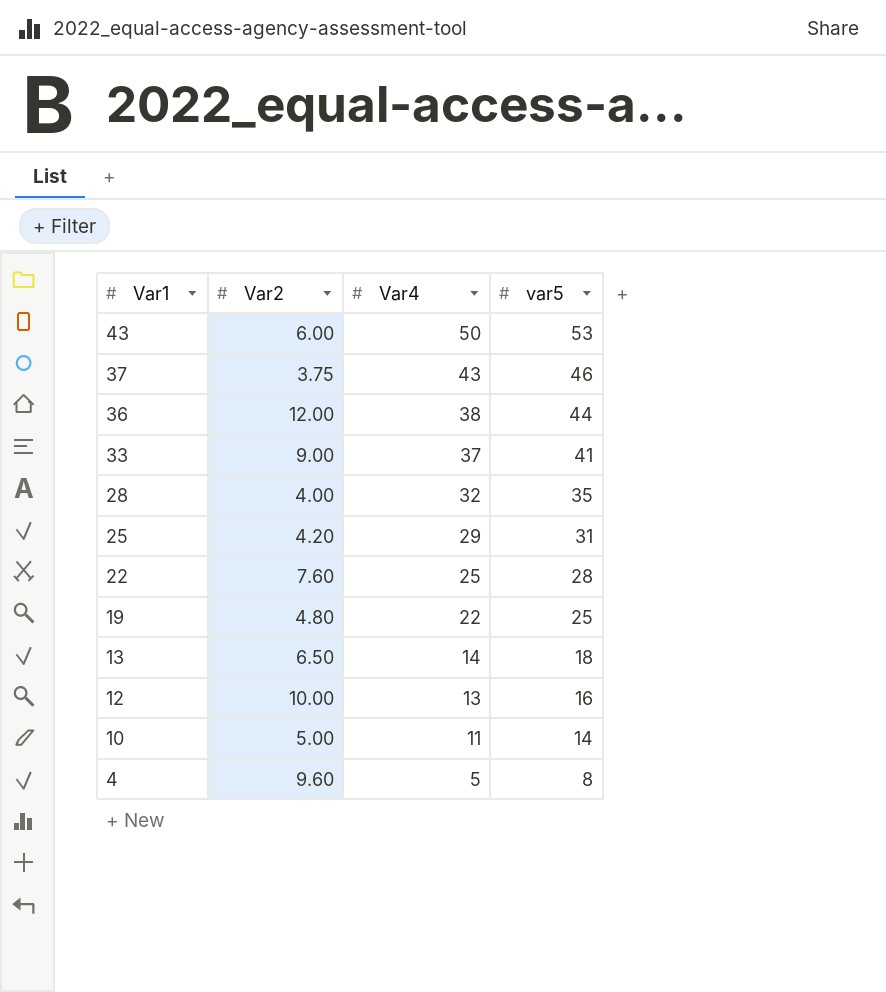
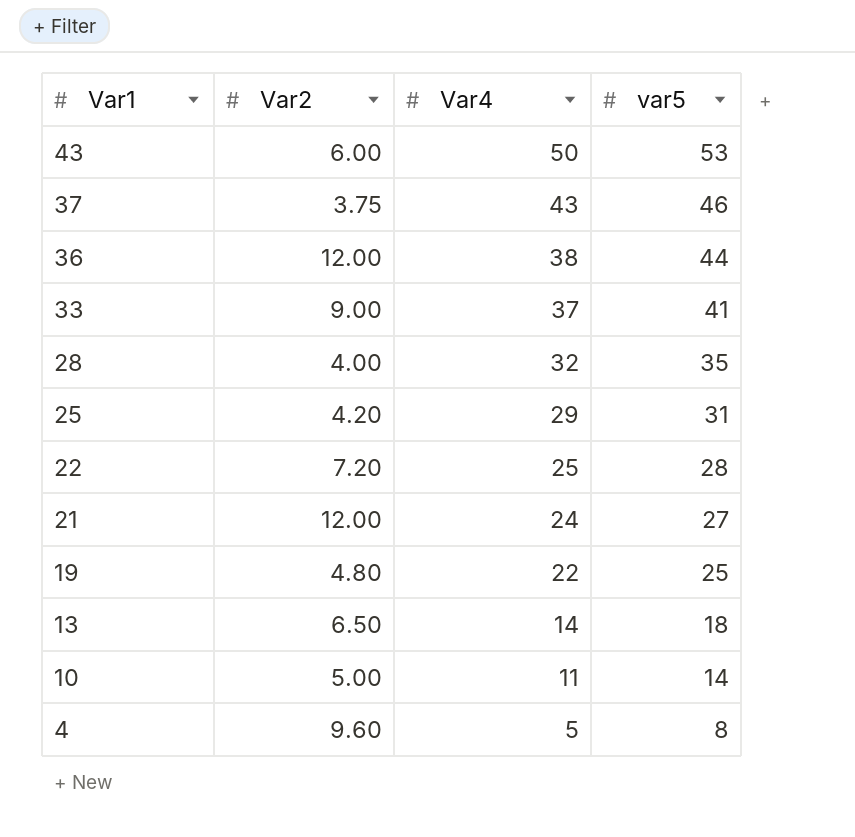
row 12: 10.00 | 13 | 16 -> none
22 | Var2: 7.60 -> 7.20
row 21: none -> 12.00 | 24 | 27

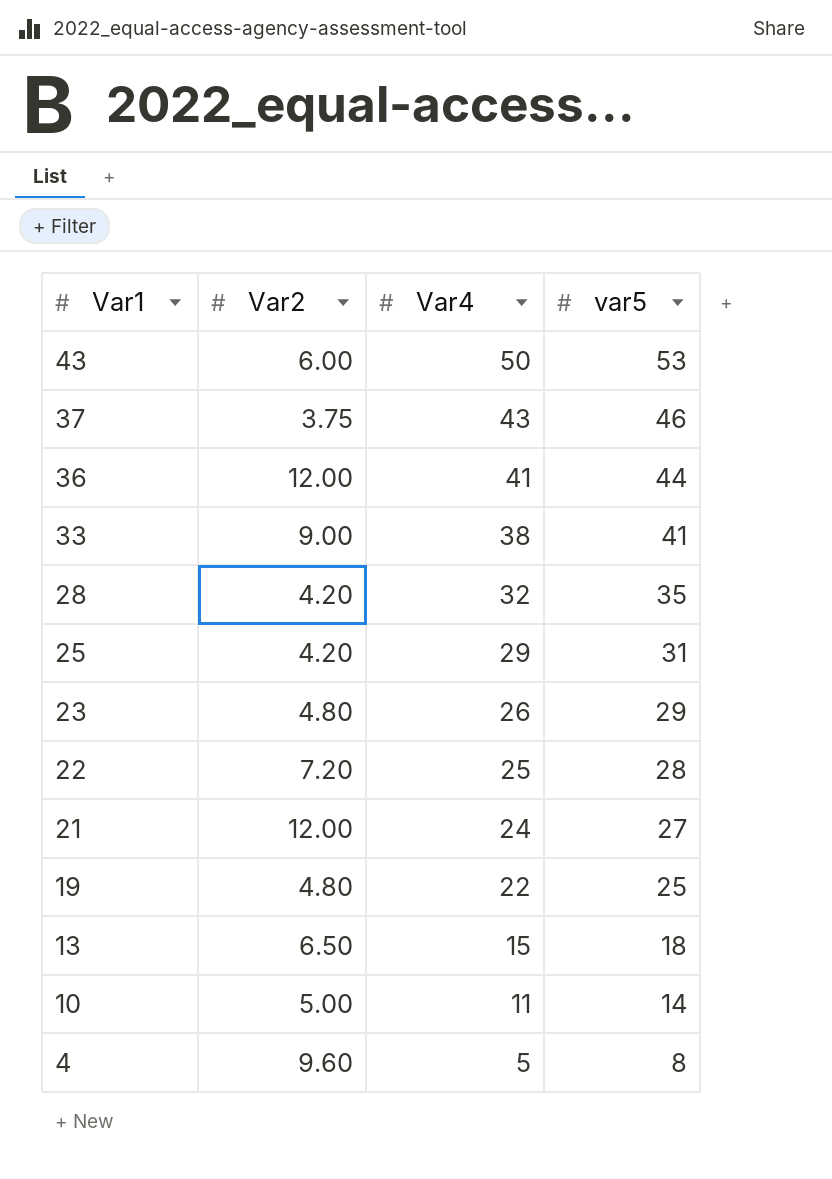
36 | Var4: 38 -> 41
33 | Var4: 37 -> 38
28 | Var2: 4.00 -> 4.20
row 23: none -> 4.80 | 26 | 29
13 | Var4: 14 -> 15

